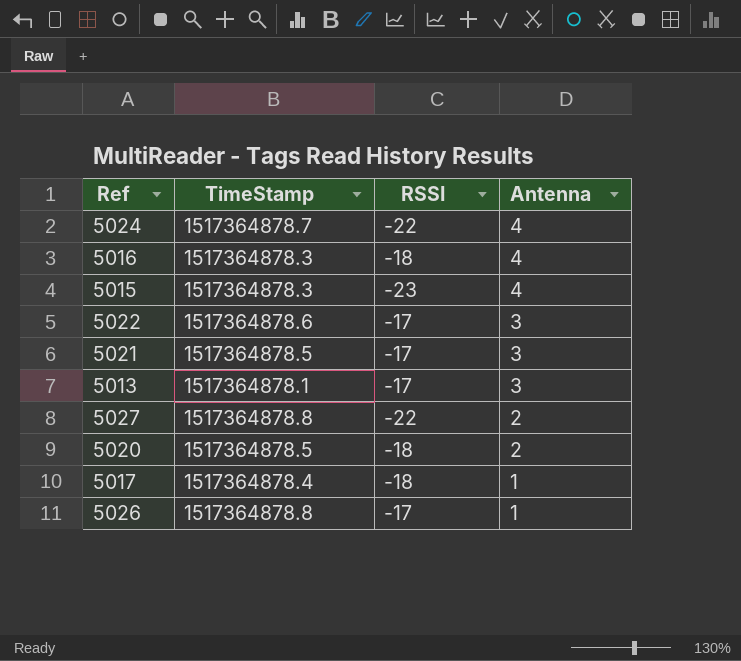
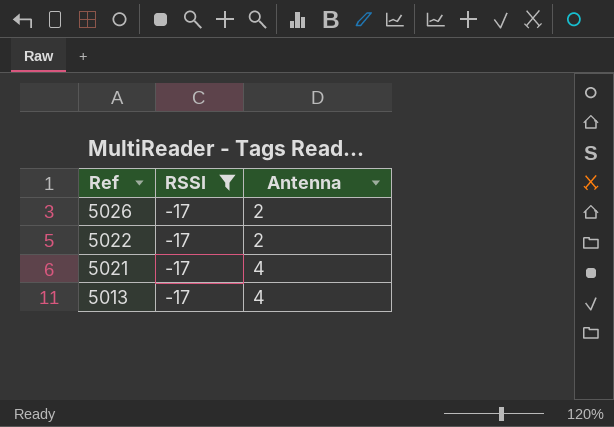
filter: none -> RSSI = -17
row order: Antenna descending -> Ref descending
column TimeStamp | position: 2 -> none
5026 | Antenna: 1 -> 2
5022 | Antenna: 3 -> 2
5021 | Antenna: 3 -> 4
5013 | Antenna: 3 -> 4

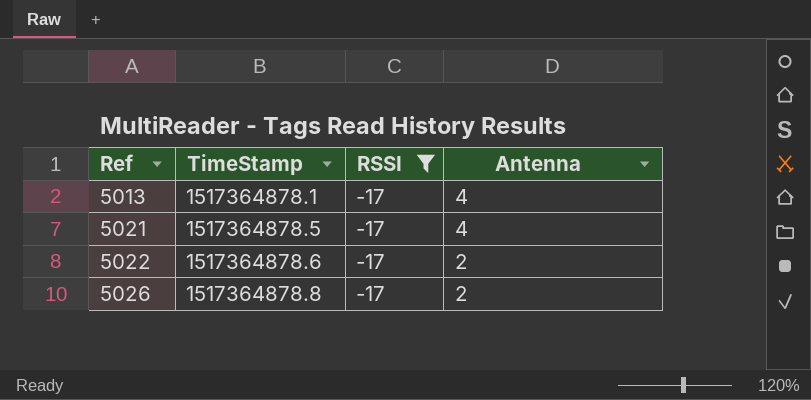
row order: Ref descending -> Ref ascending
column TimeStamp | position: none -> 2

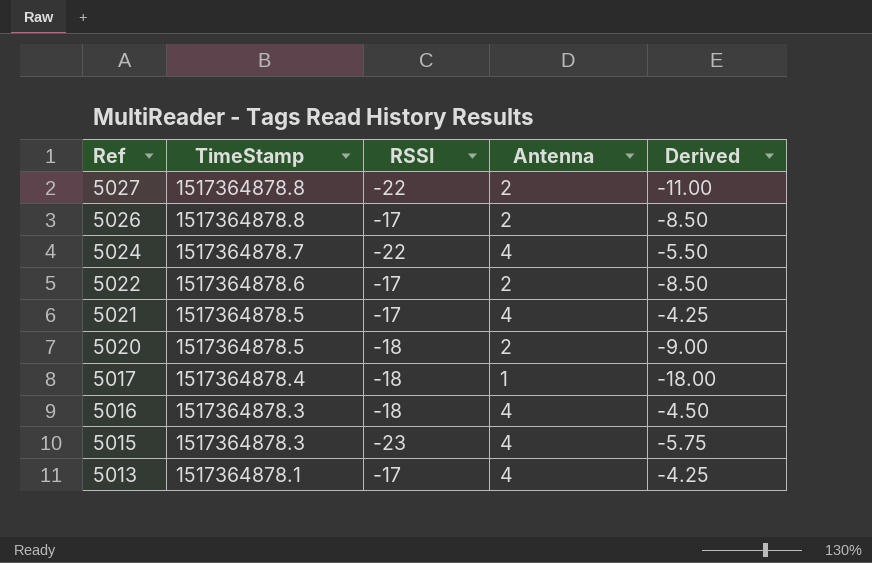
filter: RSSI = -17 -> none
row order: Ref ascending -> Ref descending
column Derived | formula: none -> [RSSI] / [Antenna]

